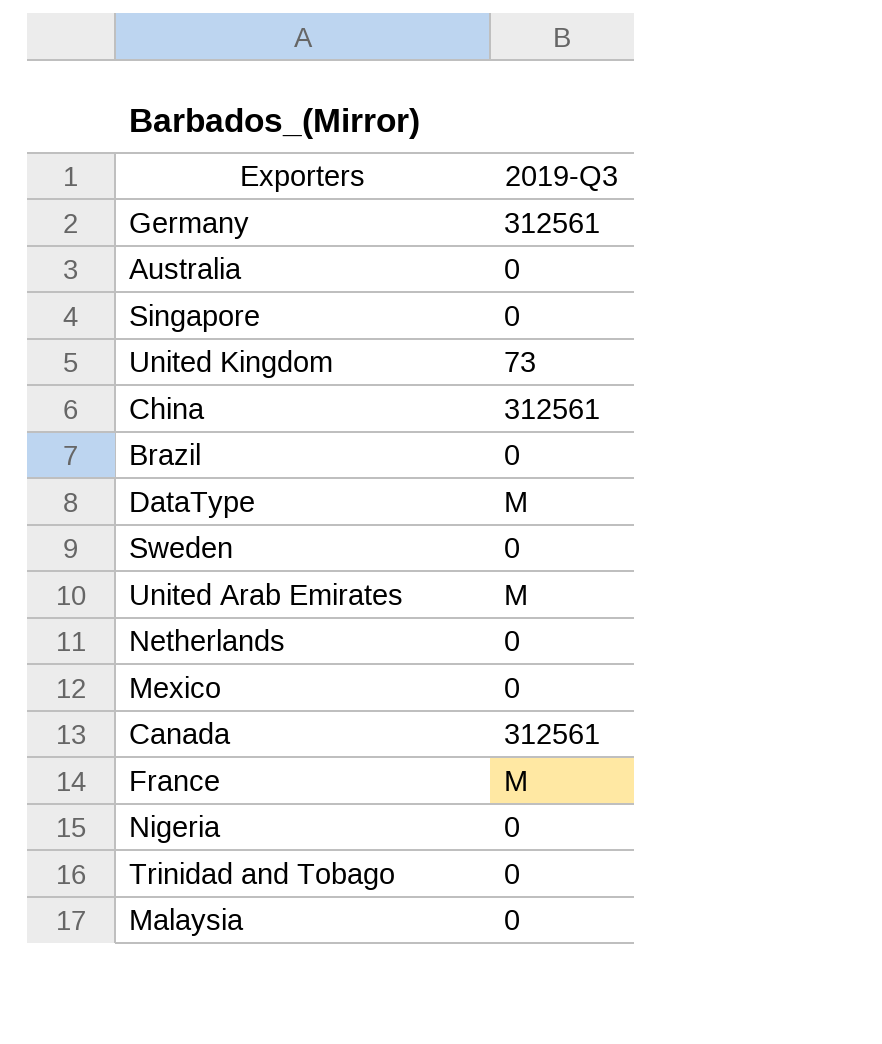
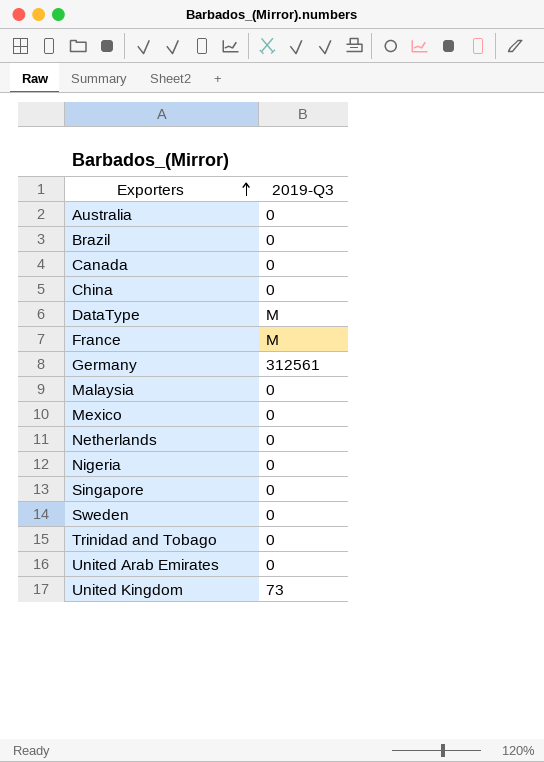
row order: none -> Exporters ascending
Canada | 2019-Q3: 312561 -> 0
China | 2019-Q3: 312561 -> 0
United Arab Emirates | 2019-Q3: M -> 0

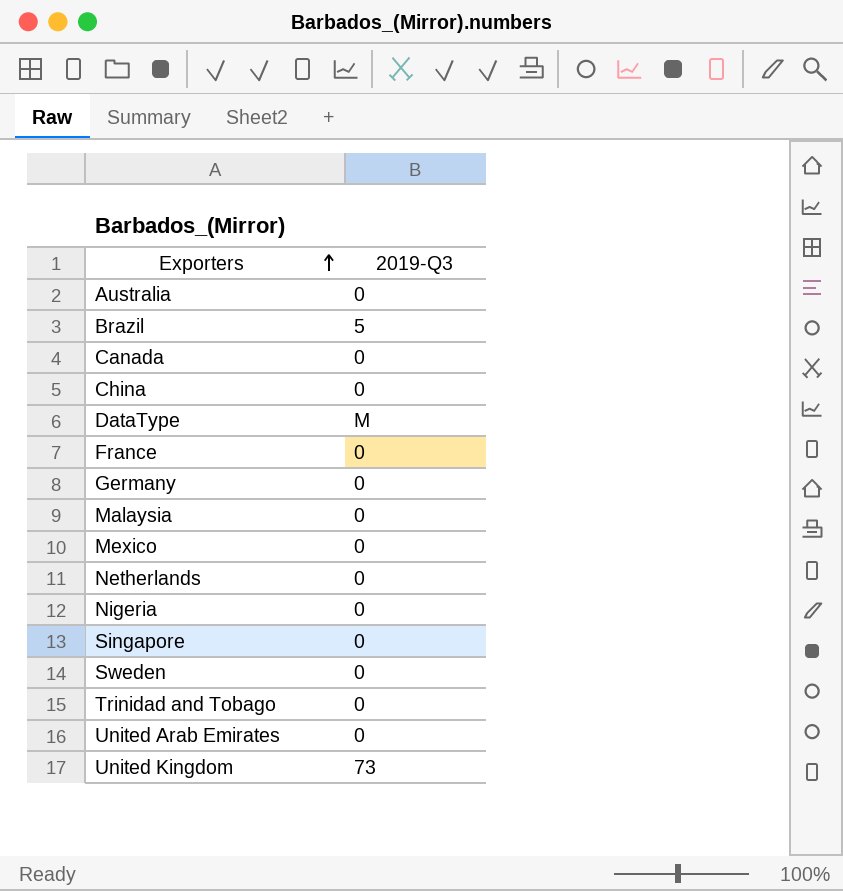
Brazil | 2019-Q3: 0 -> 5
France | 2019-Q3: M -> 0
Germany | 2019-Q3: 312561 -> 0

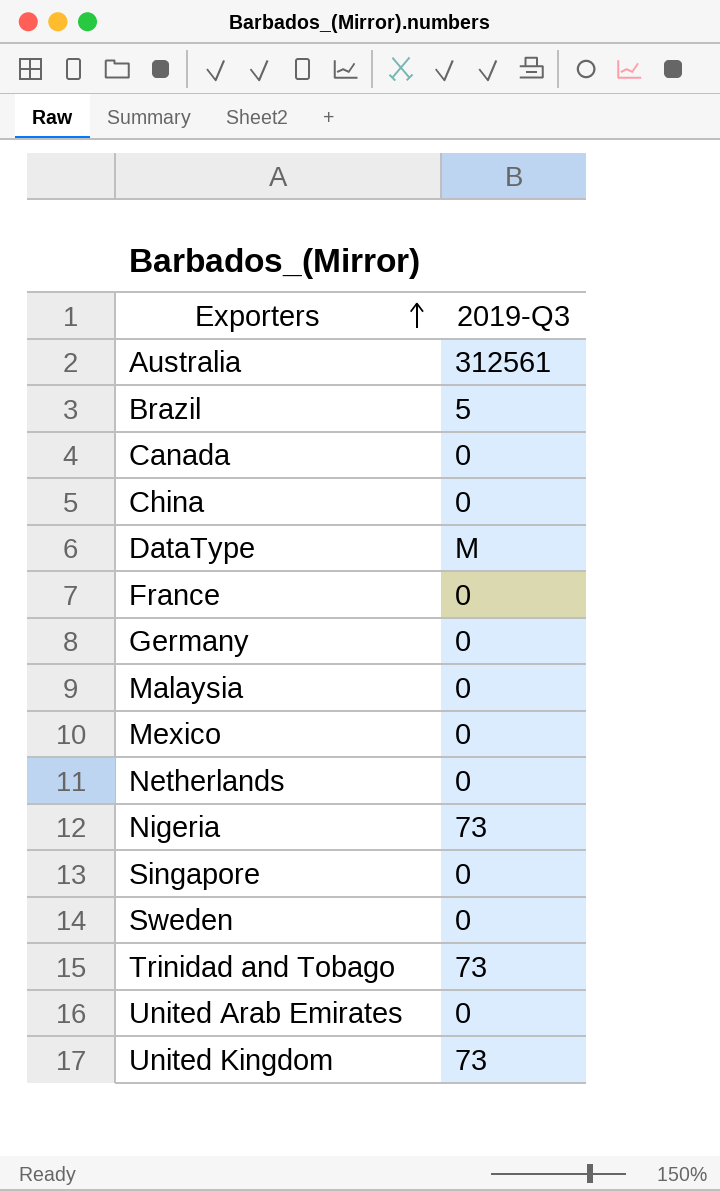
Australia | 2019-Q3: 0 -> 312561
Nigeria | 2019-Q3: 0 -> 73
Trinidad and Tobago | 2019-Q3: 0 -> 73

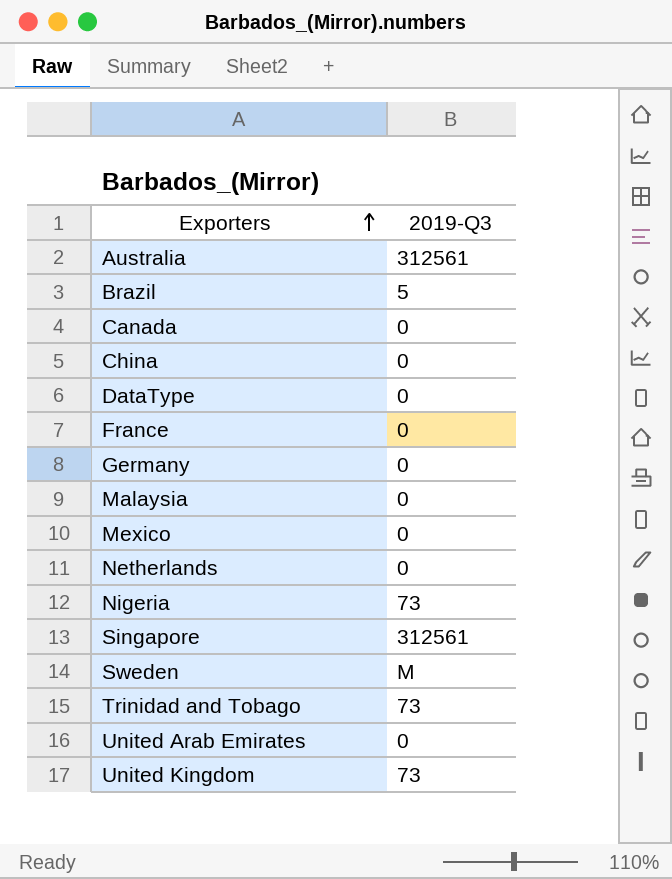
DataType | 2019-Q3: M -> 0
Singapore | 2019-Q3: 0 -> 312561
Sweden | 2019-Q3: 0 -> M

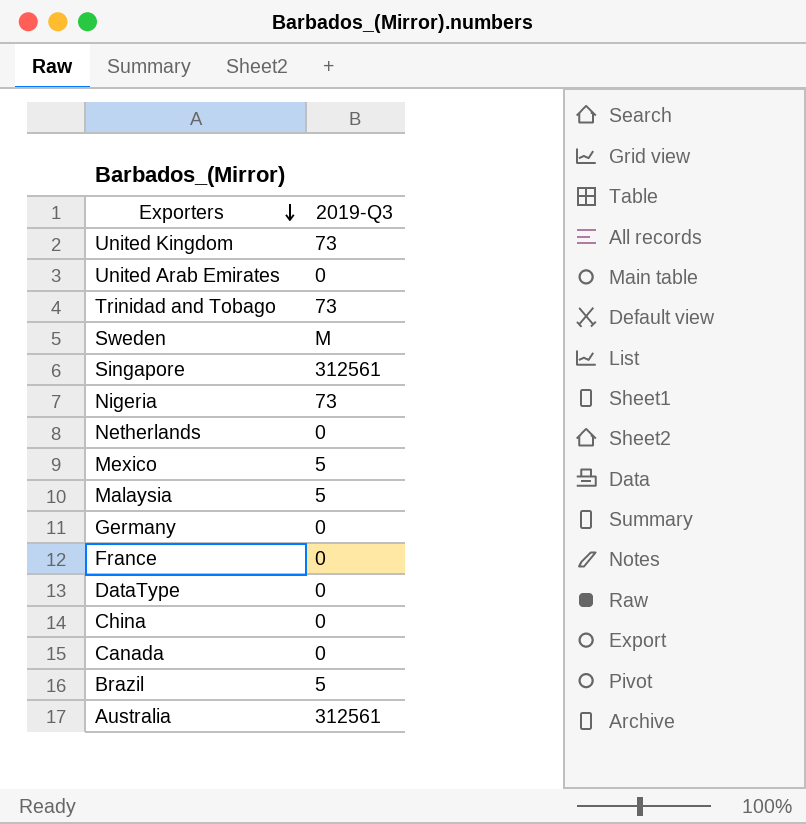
row order: Exporters ascending -> Exporters descending
Mexico | 2019-Q3: 0 -> 5
Malaysia | 2019-Q3: 0 -> 5

